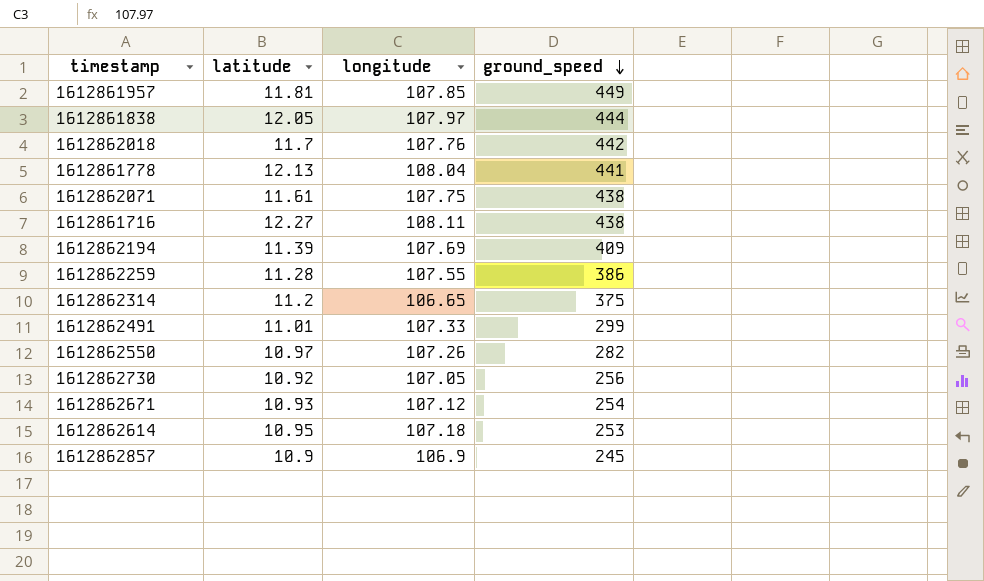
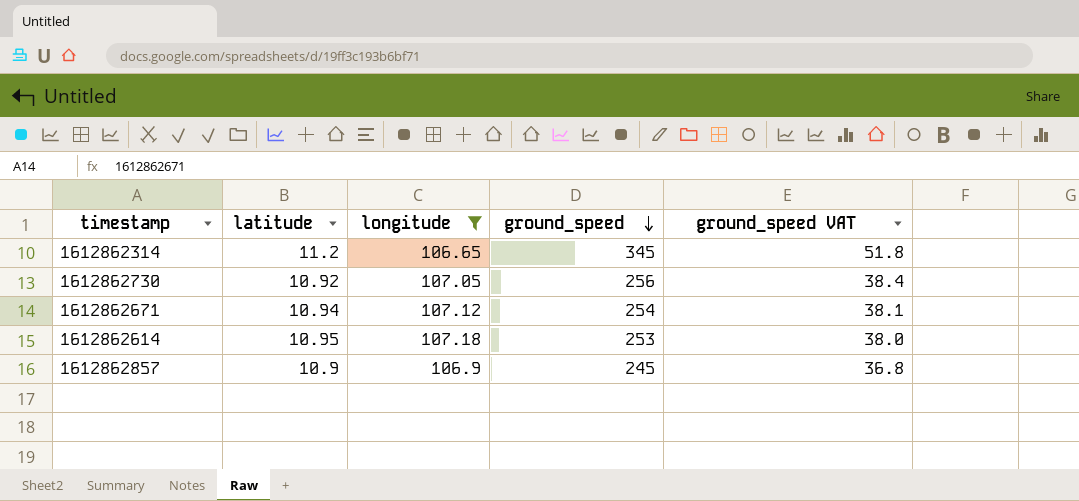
filter: none -> longitude <= 107.18
column ground_speed VAT | formula: none -> [ground_speed] * 0.15
1612862314 | ground_speed: 375 -> 345
1612862671 | latitude: 10.93 -> 10.94

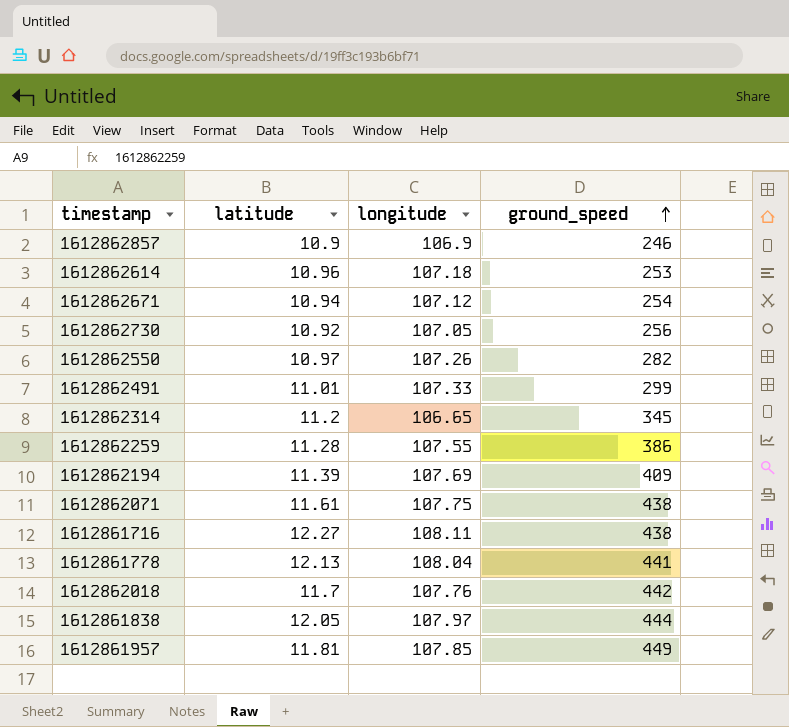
filter: longitude <= 107.18 -> none
row order: ground_speed descending -> ground_speed ascending
column ground_speed VAT | formula: [ground_speed] * 0.15 -> none
1612862857 | ground_speed: 245 -> 246
1612862614 | latitude: 10.95 -> 10.96

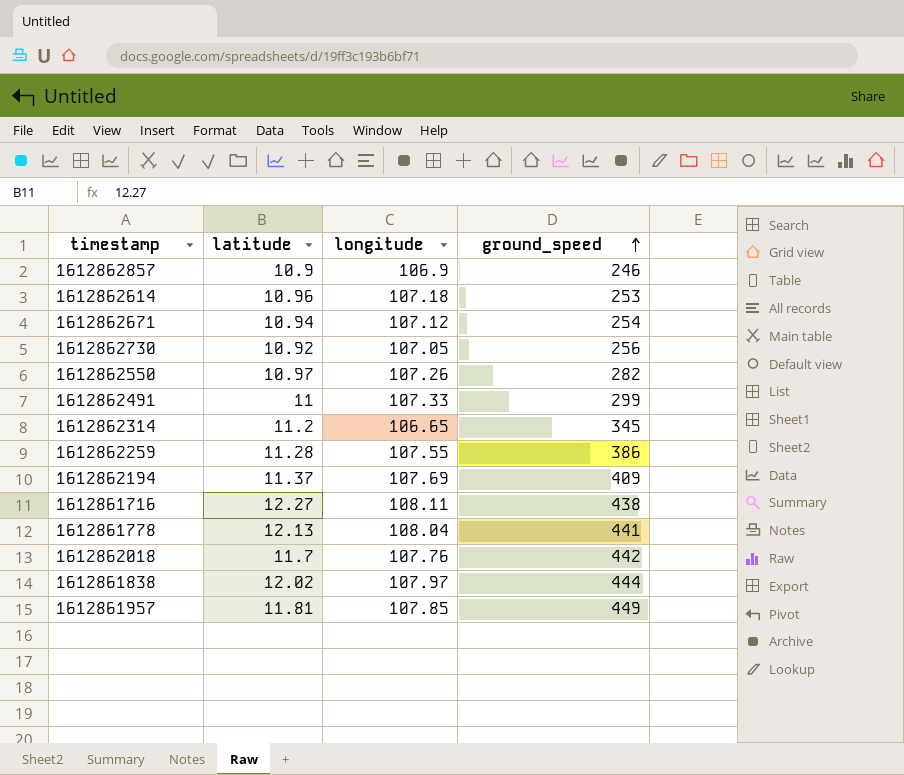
row 1612862071: 11.61 | 107.75 | 438 -> none
1612862491 | latitude: 11.01 -> 11
1612862194 | latitude: 11.39 -> 11.37
1612861838 | latitude: 12.05 -> 12.02

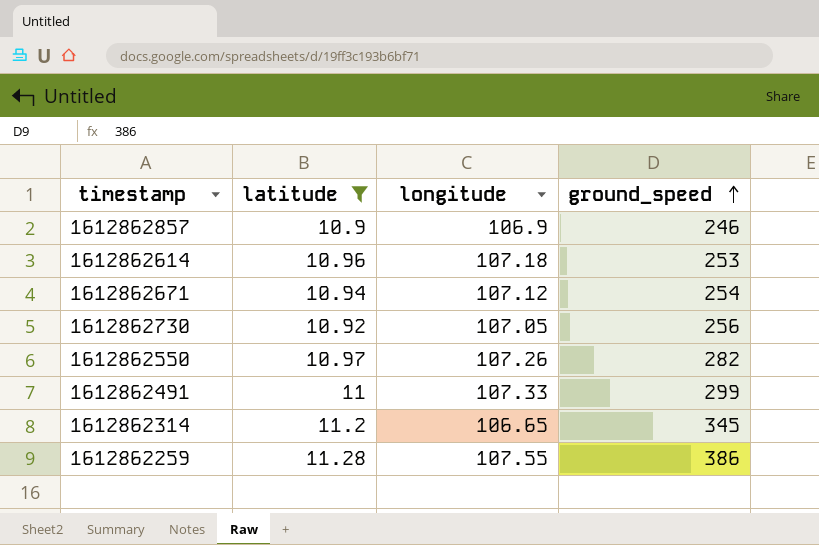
filter: none -> latitude <= 11.28

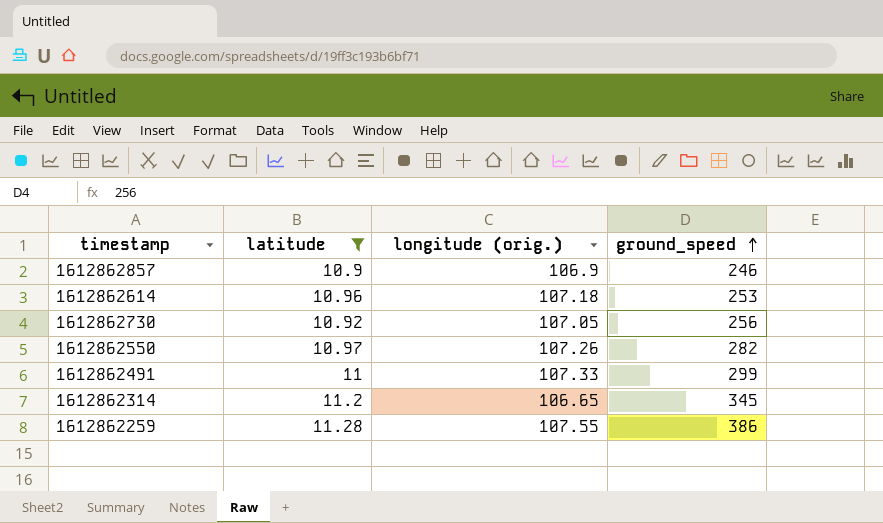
column name: longitude -> longitude (orig.)
row 1612862671: 10.94 | 107.12 | 254 -> none

